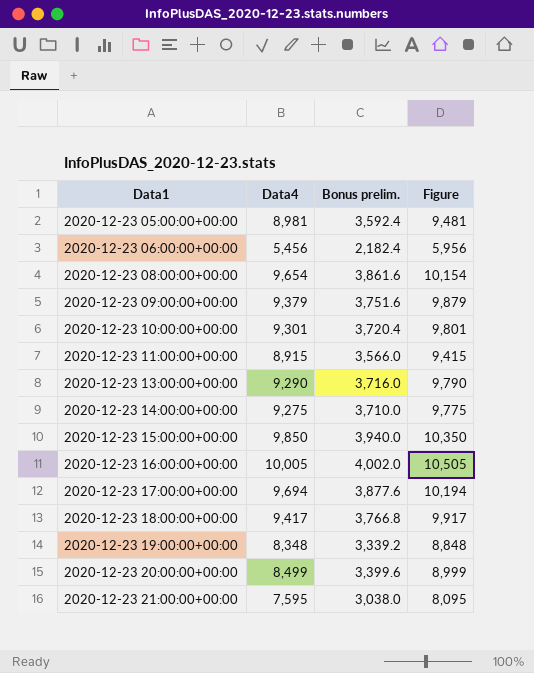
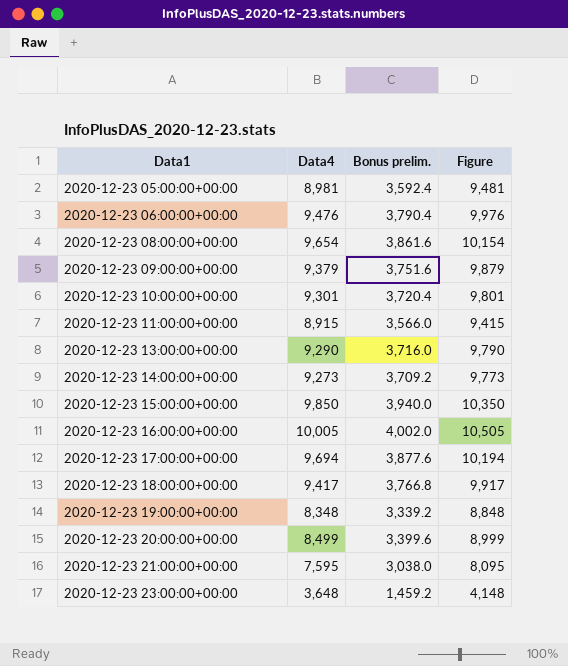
2020-12-23 06:00:00+00:00 | Data4: 5,456 -> 9,476
2020-12-23 06:00:00+00:00 | Bonus prelim.: 2,182.4 -> 3,790.4
2020-12-23 06:00:00+00:00 | Figure: 5,956 -> 9,976
2020-12-23 14:00:00+00:00 | Data4: 9,275 -> 9,273
2020-12-23 14:00:00+00:00 | Bonus prelim.: 3,710.0 -> 3,709.2
2020-12-23 14:00:00+00:00 | Figure: 9,775 -> 9,773
row 2020-12-23 23:00:00+00:00: none -> 3,648 | 1,459.2 | 4,148

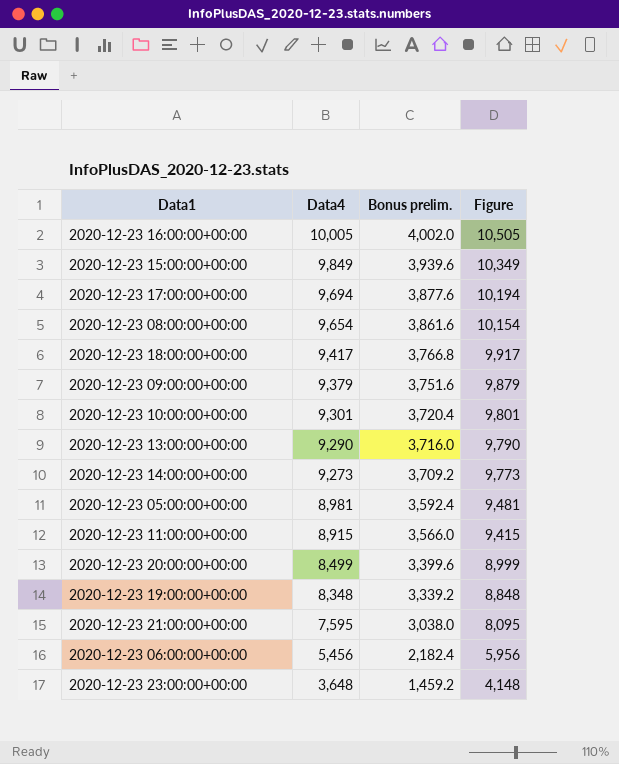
row order: Data1 ascending -> Data4 descending
2020-12-23 15:00:00+00:00 | Data4: 9,850 -> 9,849
2020-12-23 15:00:00+00:00 | Bonus prelim.: 3,940.0 -> 3,939.6
2020-12-23 15:00:00+00:00 | Figure: 10,350 -> 10,349
2020-12-23 06:00:00+00:00 | Data4: 9,476 -> 5,456
2020-12-23 06:00:00+00:00 | Bonus prelim.: 3,790.4 -> 2,182.4
2020-12-23 06:00:00+00:00 | Figure: 9,976 -> 5,956

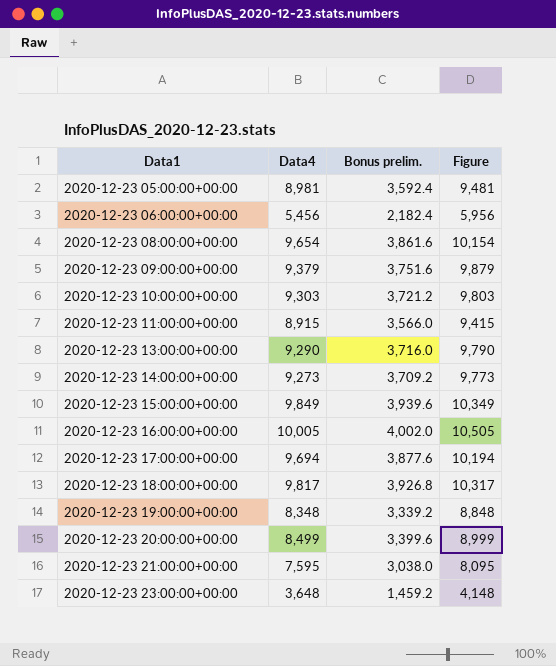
row order: Data4 descending -> Data1 ascending
2020-12-23 10:00:00+00:00 | Data4: 9,301 -> 9,303
2020-12-23 10:00:00+00:00 | Bonus prelim.: 3,720.4 -> 3,721.2
2020-12-23 10:00:00+00:00 | Figure: 9,801 -> 9,803
2020-12-23 18:00:00+00:00 | Data4: 9,417 -> 9,817
2020-12-23 18:00:00+00:00 | Bonus prelim.: 3,766.8 -> 3,926.8
2020-12-23 18:00:00+00:00 | Figure: 9,917 -> 10,317

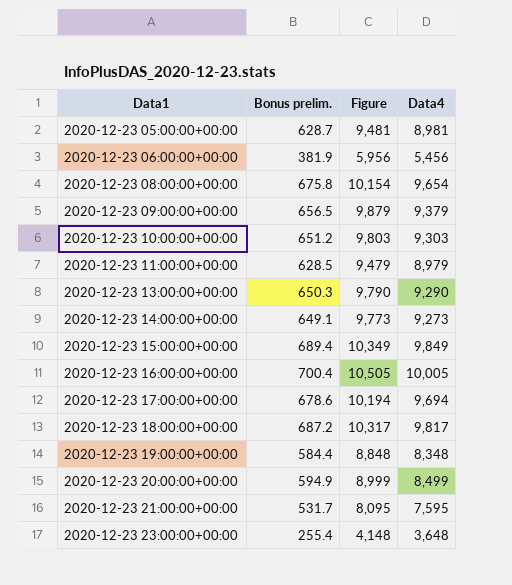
column Bonus prelim. | formula: [Data4] * 0.4 -> [Data4] * 0.07
column Data4 | position: 2 -> 4
2020-12-23 11:00:00+00:00 | Figure: 9,415 -> 9,479
2020-12-23 11:00:00+00:00 | Data4: 8,915 -> 8,979

